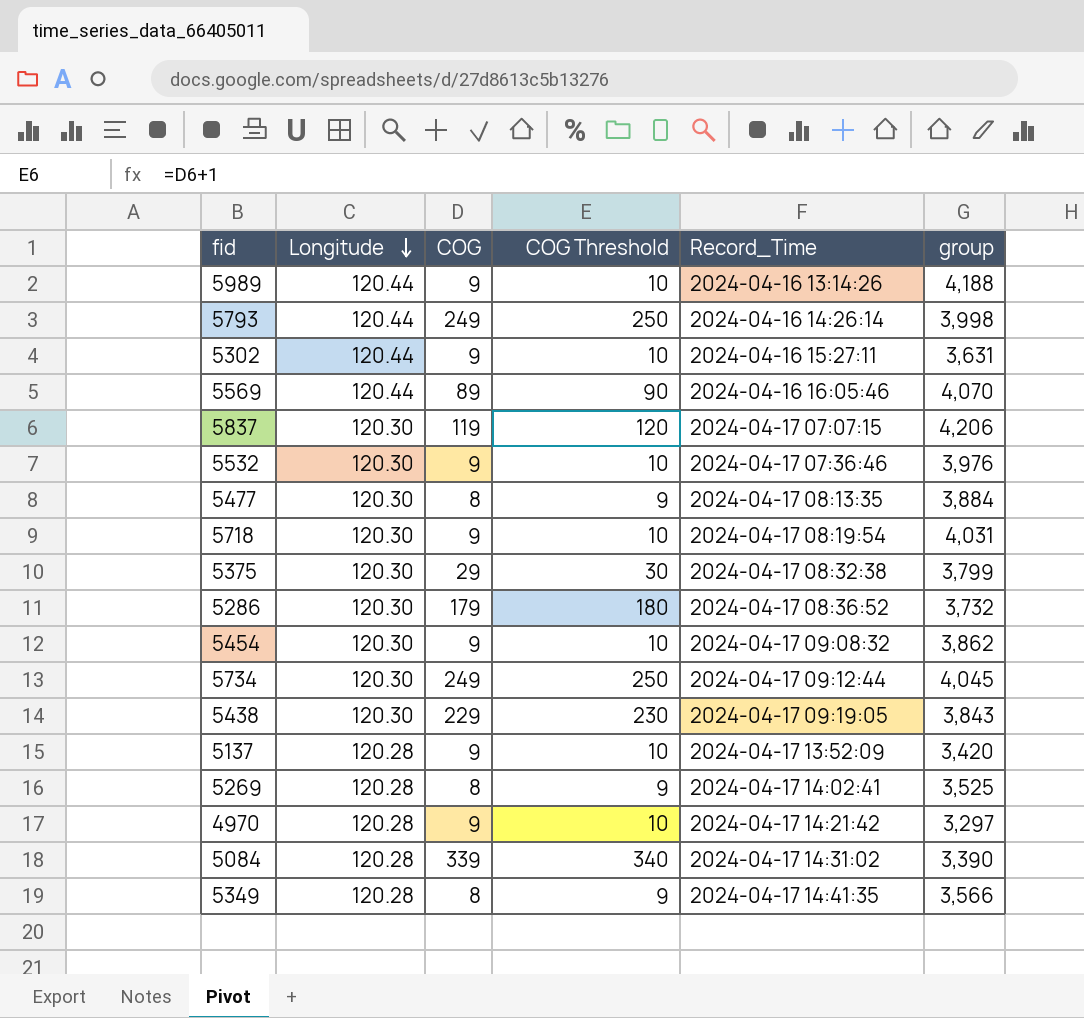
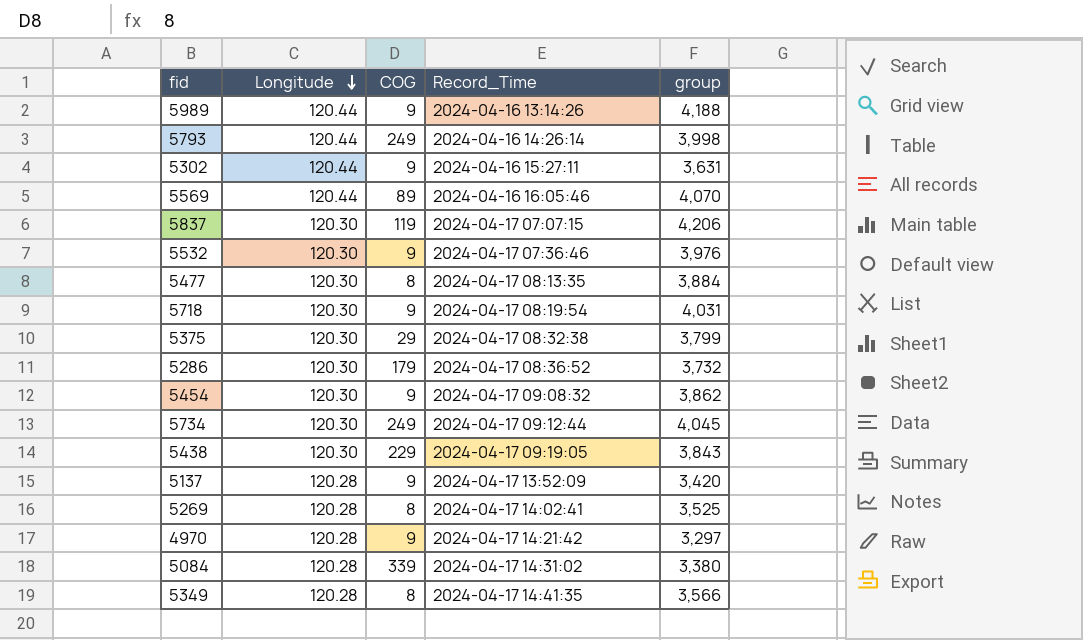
column COG Threshold | formula: [COG] + 1 -> none
5084 | group: 3,390 -> 3,380

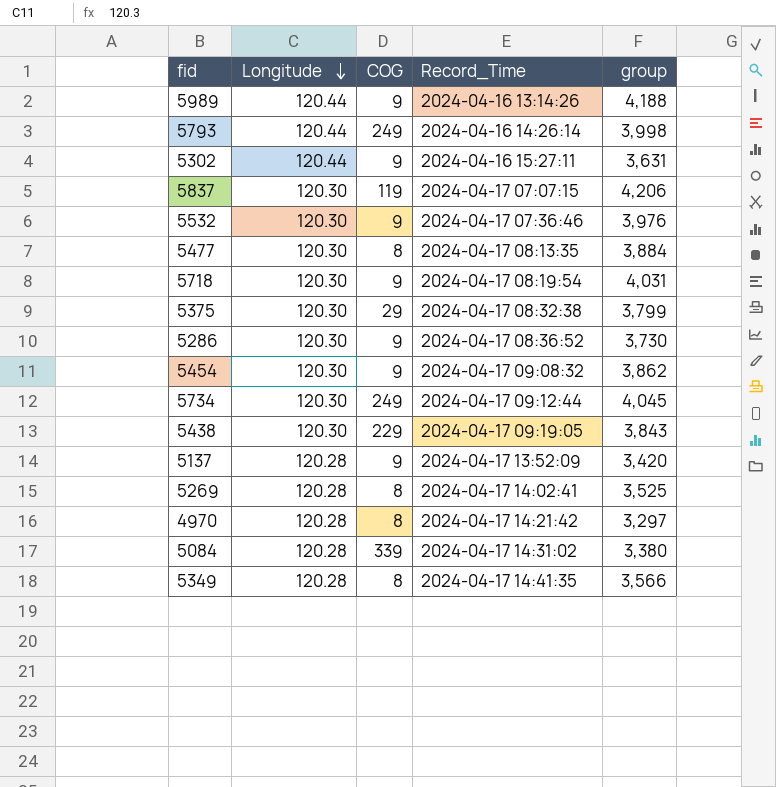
row 5569: 120.44 | 89 | 2024-04-16 16:05:46 | 4,070 -> none
5286 | COG: 179 -> 9
5286 | group: 3,732 -> 3,730
4970 | COG: 9 -> 8

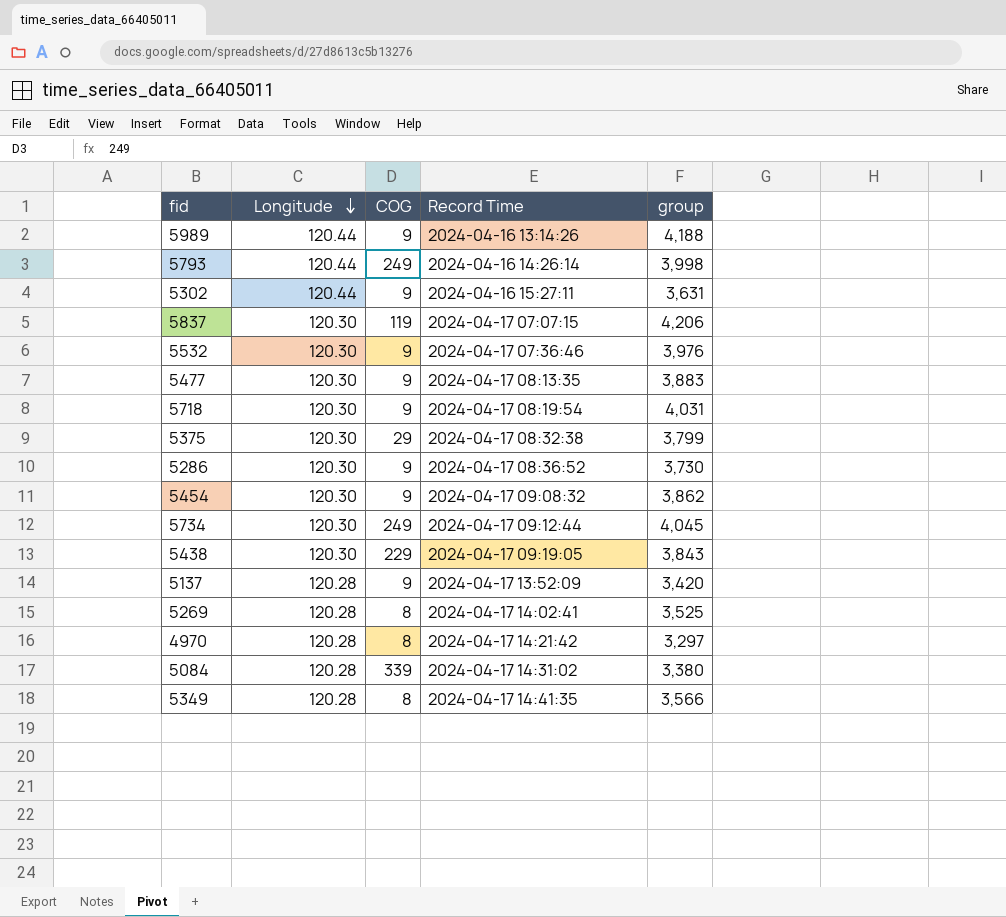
column name: Record_Time -> Record Time
5477 | COG: 8 -> 9
5477 | group: 3,884 -> 3,883

